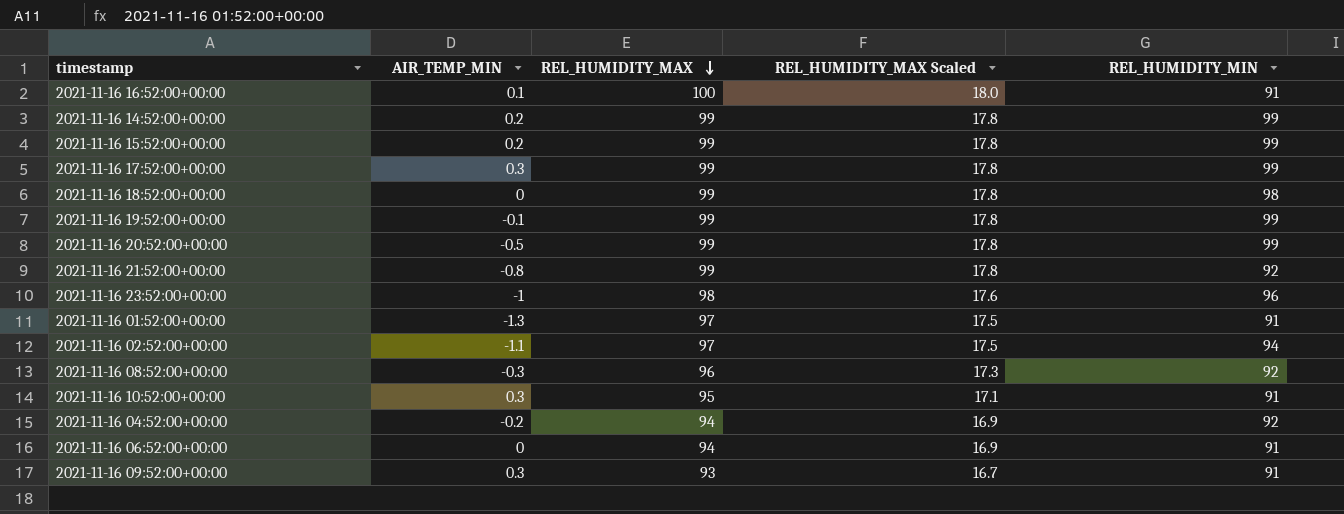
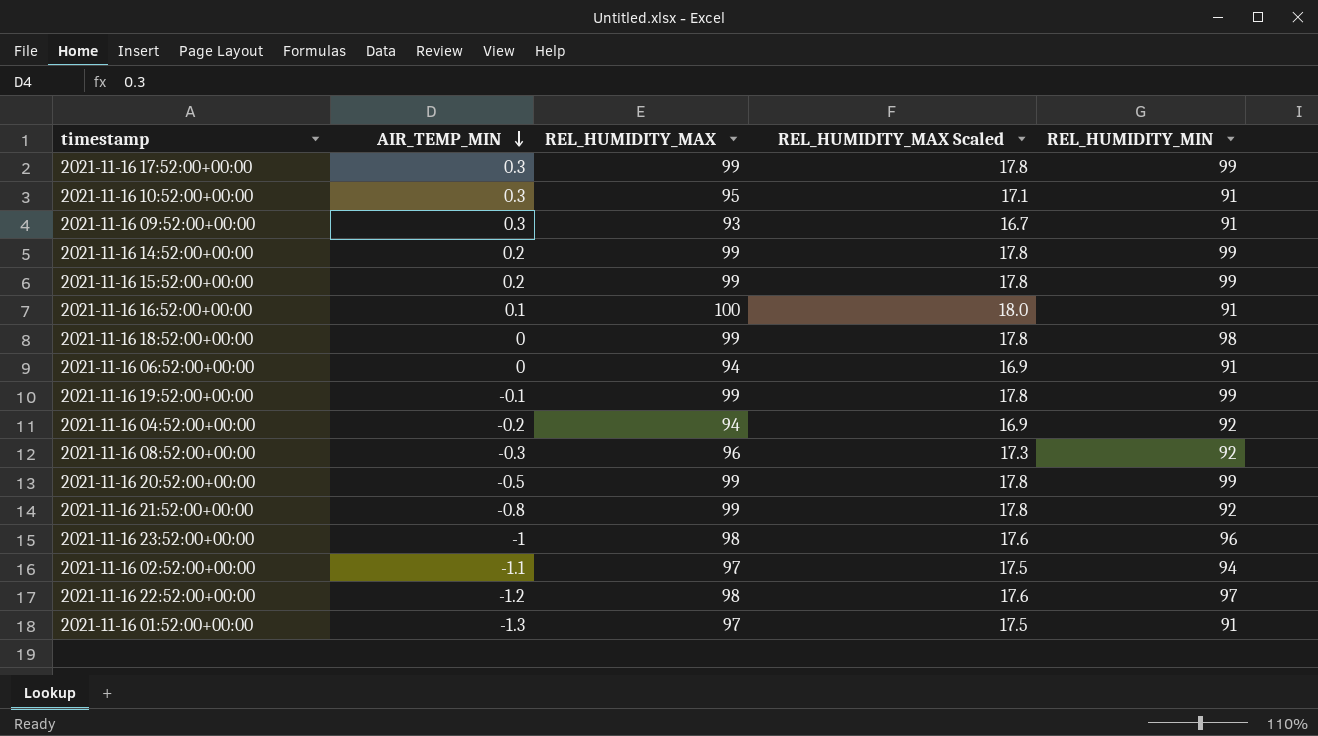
row order: REL_HUMIDITY_MAX descending -> AIR_TEMP_MIN descending
row 2021-11-16 22:52:00+00:00: none -> -1.2 | 98 | 17.6 | 97

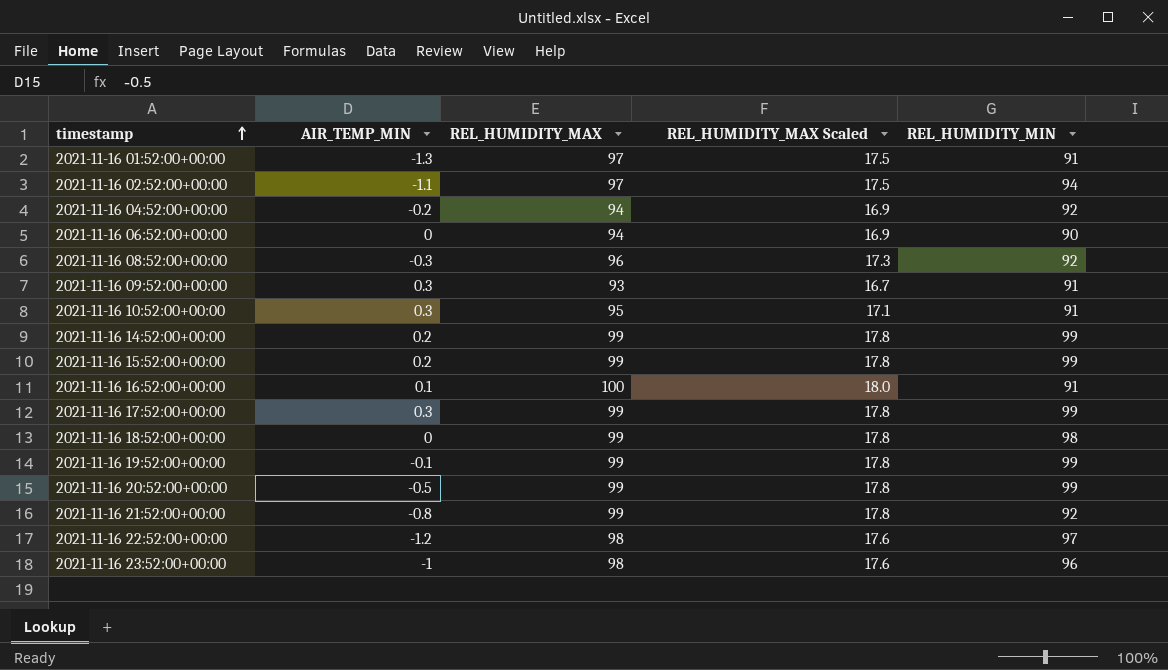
row order: AIR_TEMP_MIN descending -> timestamp ascending
2021-11-16 06:52:00+00:00 | REL_HUMIDITY_MIN: 91 -> 90

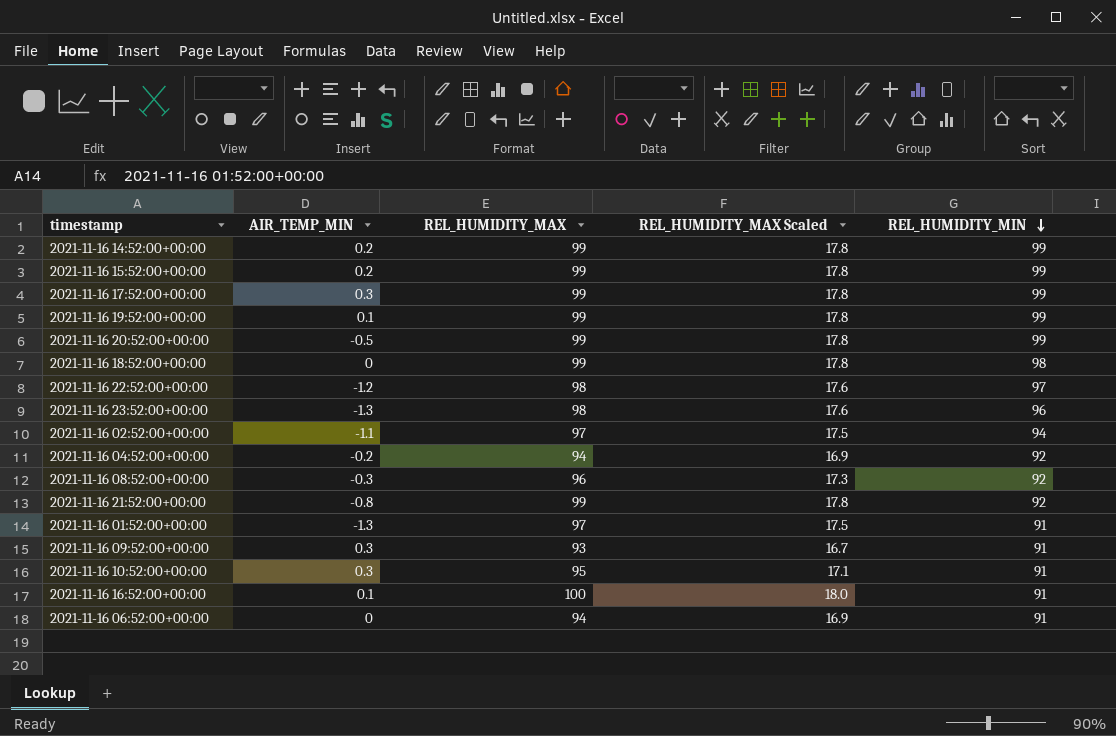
row order: timestamp ascending -> REL_HUMIDITY_MIN descending
2021-11-16 19:52:00+00:00 | AIR_TEMP_MIN: -0.1 -> 0.1
2021-11-16 23:52:00+00:00 | AIR_TEMP_MIN: -1 -> -1.3
2021-11-16 06:52:00+00:00 | REL_HUMIDITY_MIN: 90 -> 91

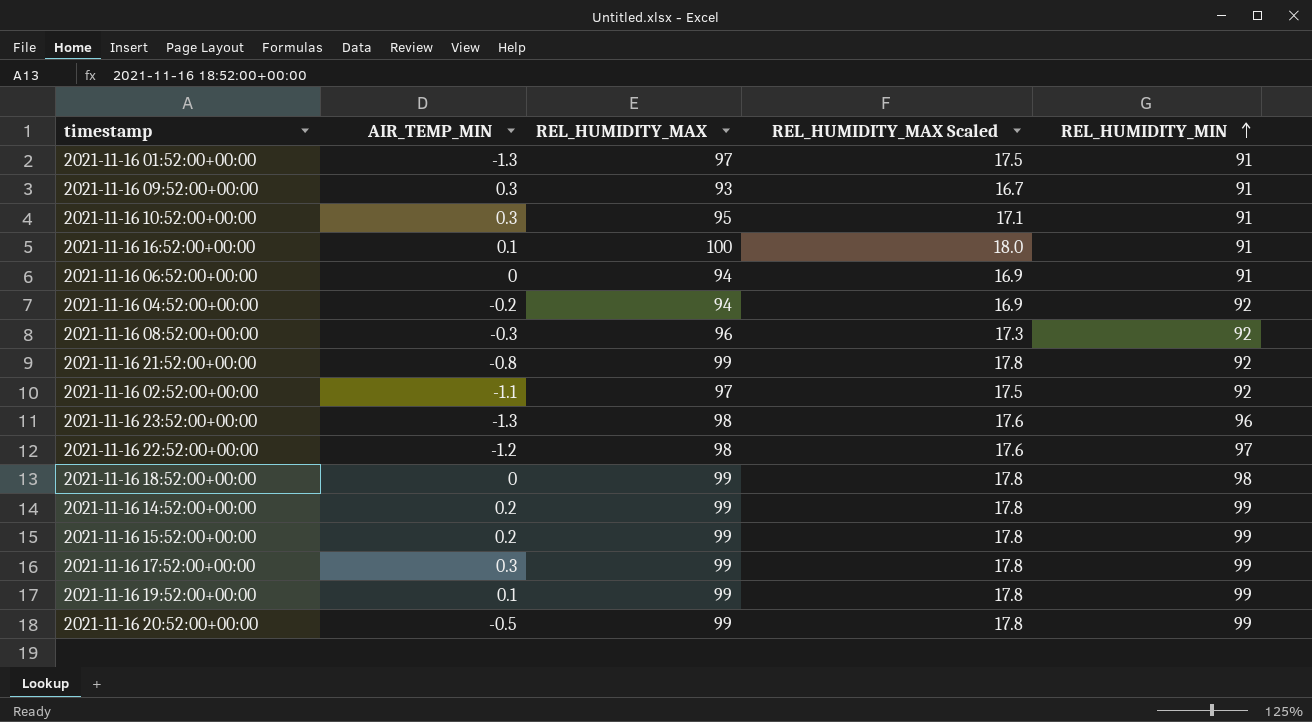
row order: REL_HUMIDITY_MIN descending -> REL_HUMIDITY_MIN ascending
2021-11-16 02:52:00+00:00 | REL_HUMIDITY_MIN: 94 -> 92

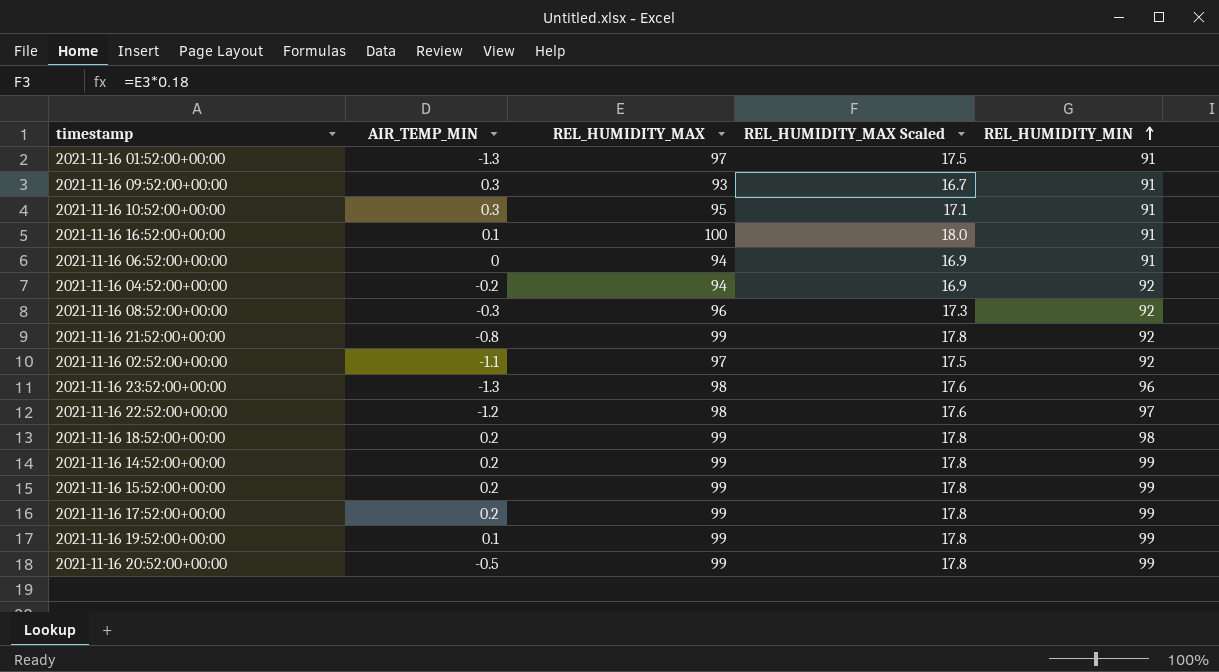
2021-11-16 18:52:00+00:00 | AIR_TEMP_MIN: 0 -> 0.2
2021-11-16 17:52:00+00:00 | AIR_TEMP_MIN: 0.3 -> 0.2

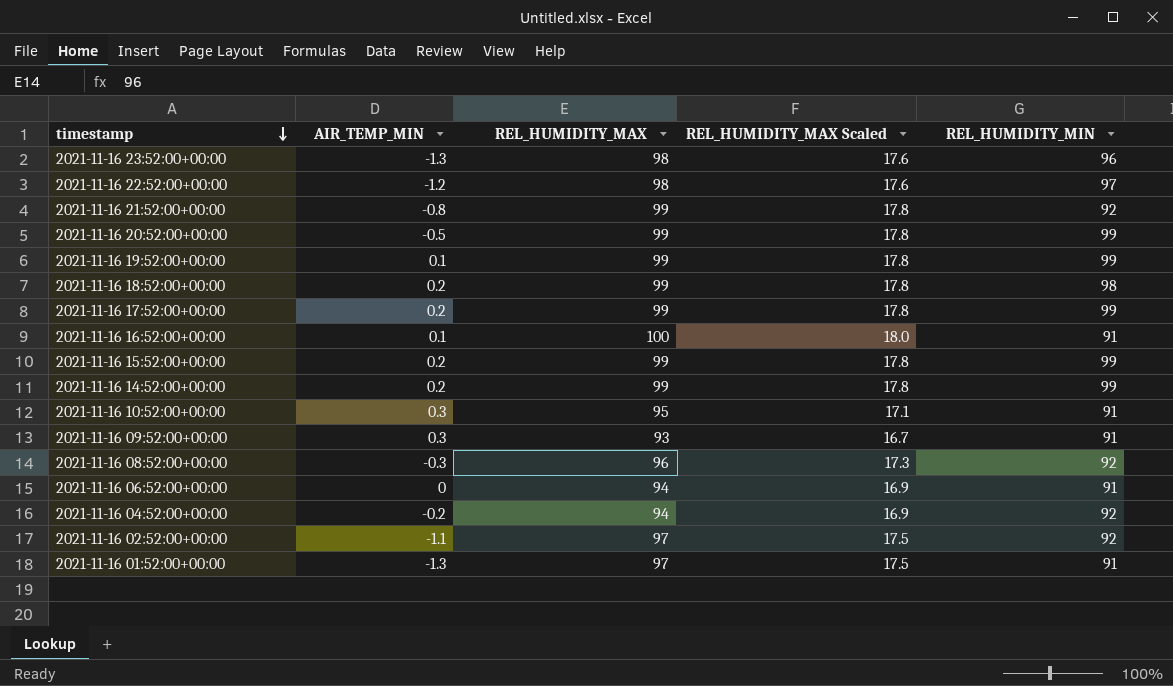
row order: REL_HUMIDITY_MIN ascending -> timestamp descending

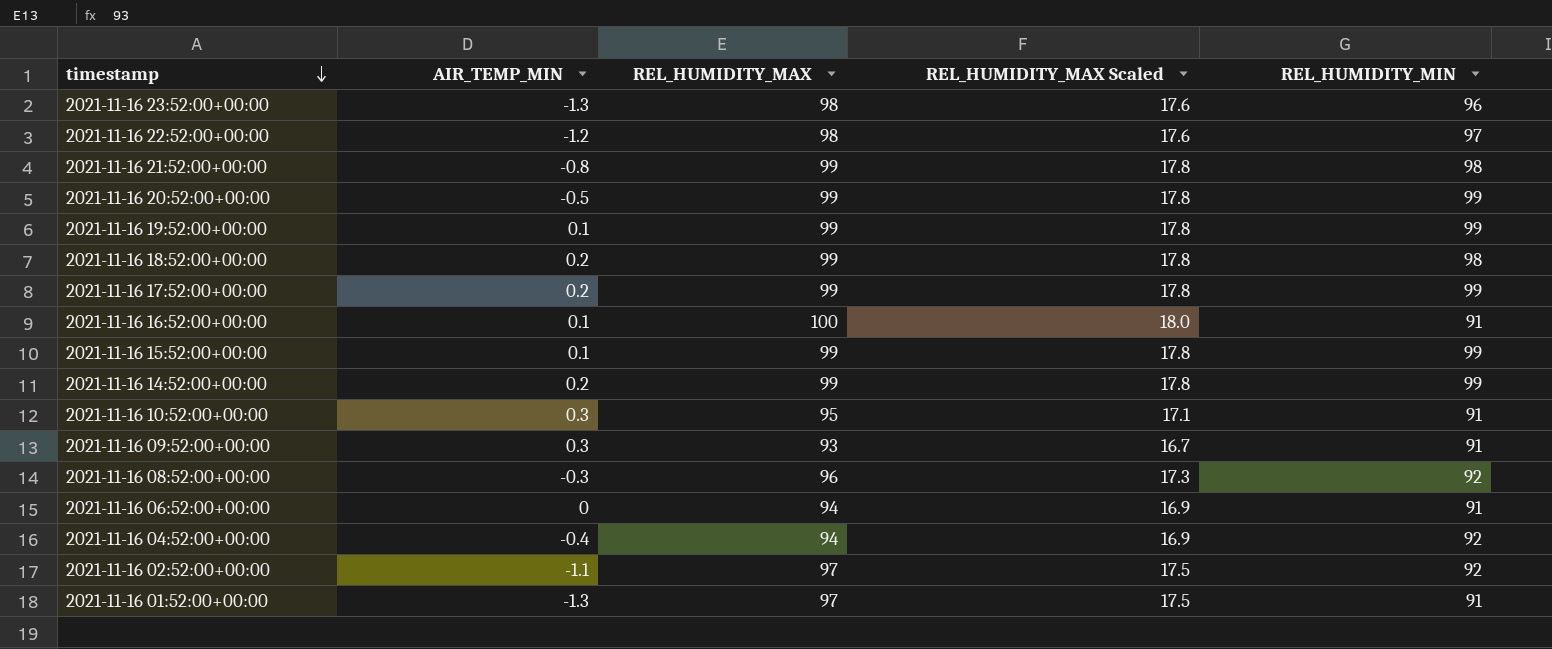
2021-11-16 21:52:00+00:00 | REL_HUMIDITY_MIN: 92 -> 98
2021-11-16 15:52:00+00:00 | AIR_TEMP_MIN: 0.2 -> 0.1
2021-11-16 04:52:00+00:00 | AIR_TEMP_MIN: -0.2 -> -0.4

